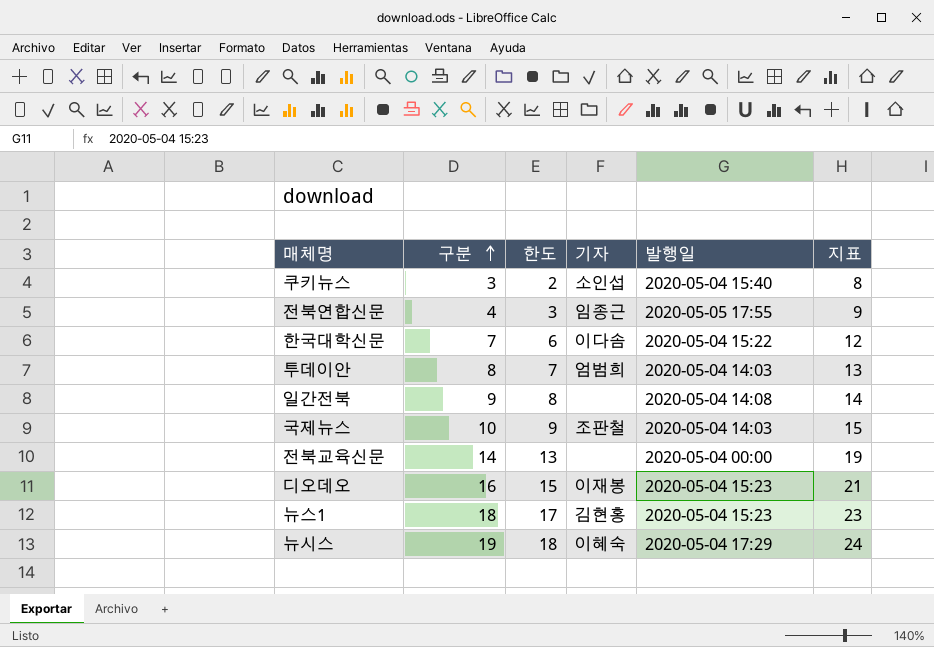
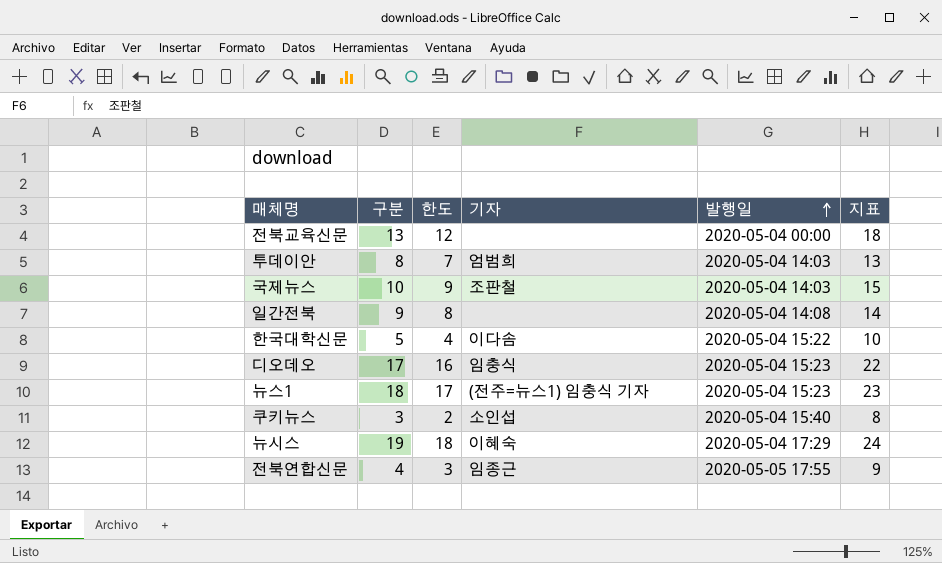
row order: 구분 ascending -> 발행일 ascending
전북교육신문 | 구분: 14 -> 13
전북교육신문 | 한도: 13 -> 12
전북교육신문 | 지표: 19 -> 18
한국대학신문 | 구분: 7 -> 5
한국대학신문 | 한도: 6 -> 4
한국대학신문 | 지표: 12 -> 10
디오데오 | 구분: 16 -> 17
디오데오 | 한도: 15 -> 16
디오데오 | 기자: 이재봉 -> 임충식
디오데오 | 지표: 21 -> 22
뉴스1 | 기자: 김현홍 -> (전주=뉴스1) 임충식 기자

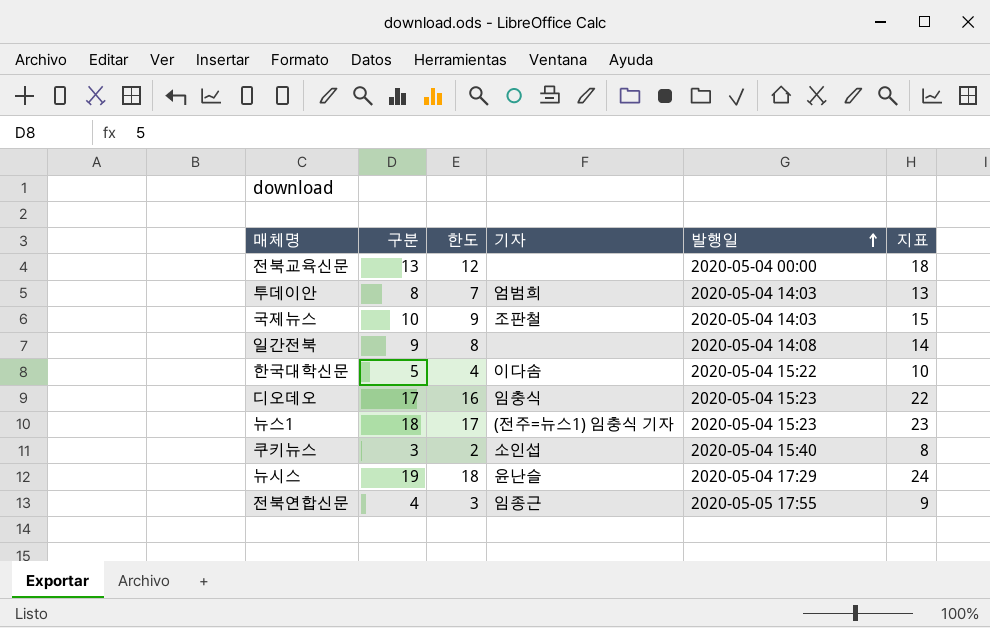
뉴시스 | 기자: 이혜숙 -> 윤난슬

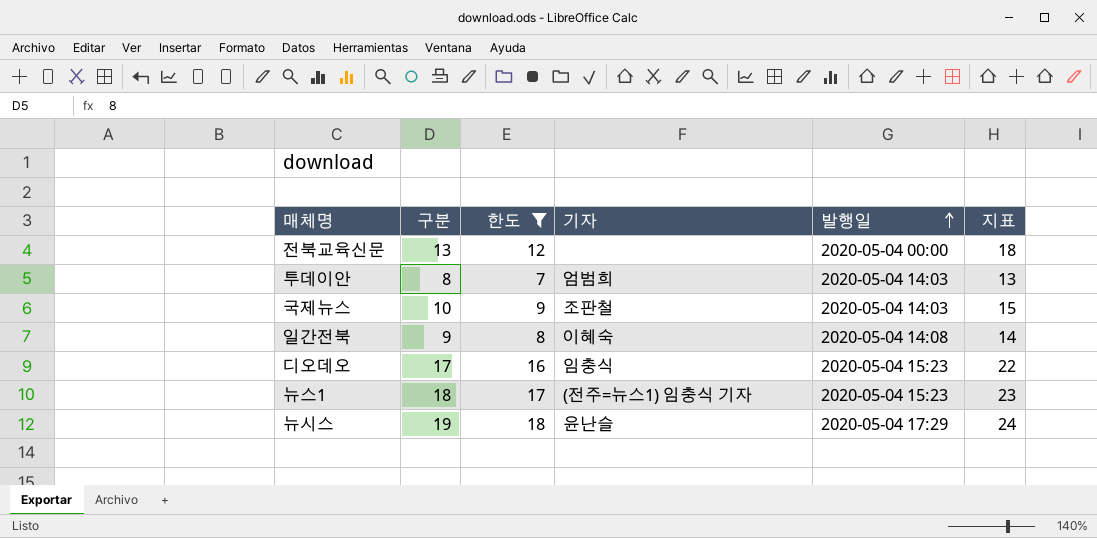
filter: none -> 한도 >= 7
일간전북 | 기자: none -> 이혜숙

